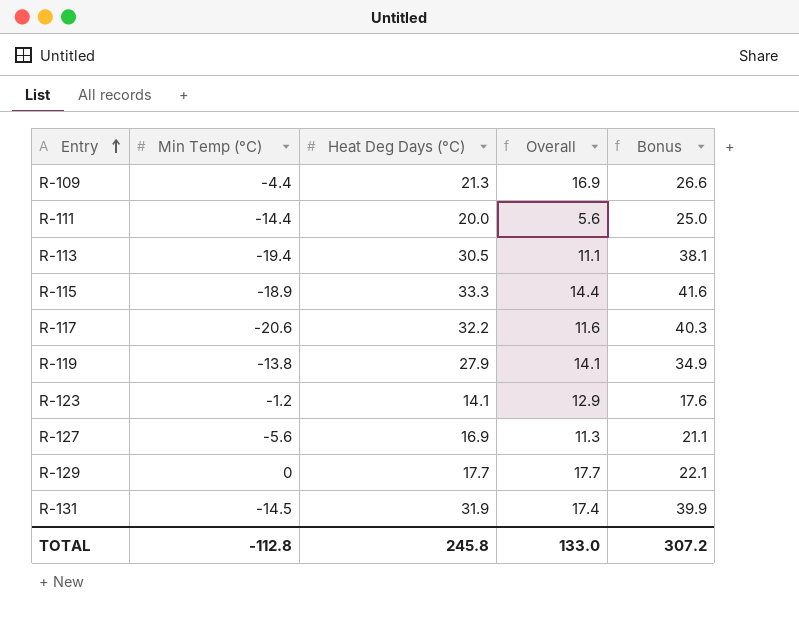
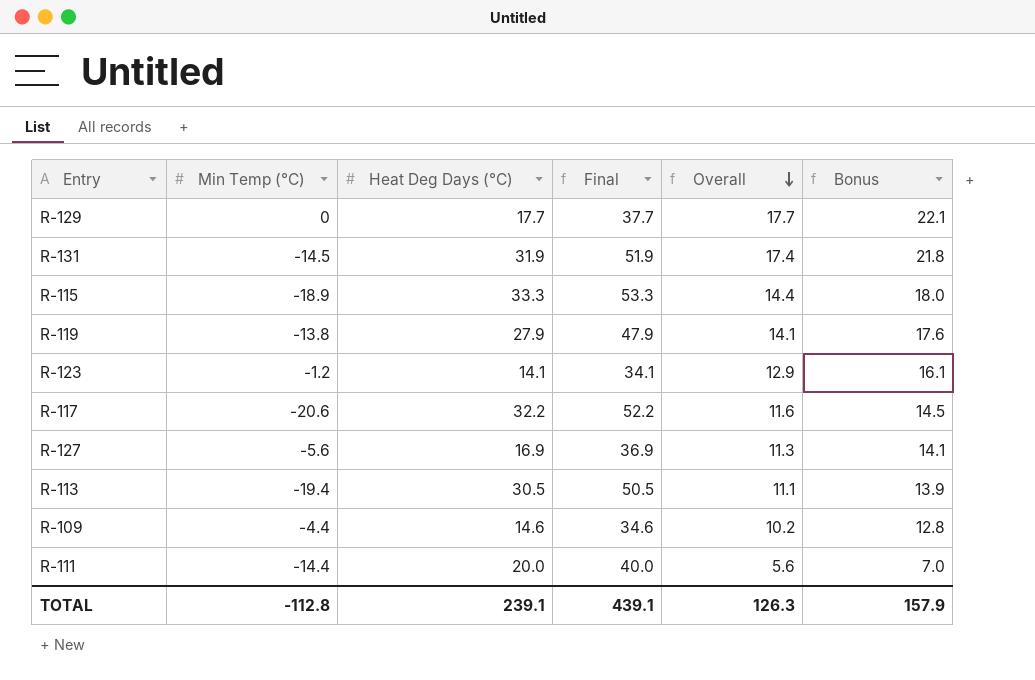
row order: Entry ascending -> Overall descending
column Final | formula: none -> [Heat Deg Days (°C)] + 20
column Bonus | formula: [Heat Deg Days (°C)] * 1.25 -> [Overall] * 1.25
R-109 | Heat Deg Days (°C): 21.3 -> 14.6
R-109 | Overall: 16.9 -> 10.2
TOTAL | Heat Deg Days (°C): 245.8 -> 239.1
TOTAL | Overall: 133.0 -> 126.3
TOTAL | Bonus: 307.2 -> 157.9

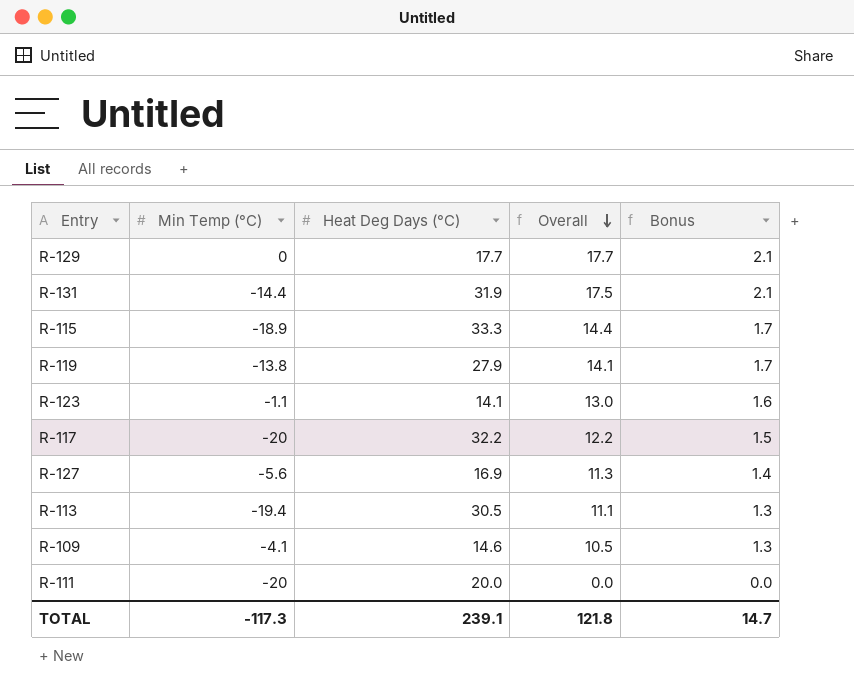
column Final | formula: [Heat Deg Days (°C)] + 20 -> none
column Bonus | formula: [Overall] * 1.25 -> [Overall] * 0.12
R-131 | Min Temp (°C): -14.5 -> -14.4
R-131 | Overall: 17.4 -> 17.5
R-123 | Min Temp (°C): -1.2 -> -1.1
R-123 | Overall: 12.9 -> 13.0
R-117 | Min Temp (°C): -20.6 -> -20
R-117 | Overall: 11.6 -> 12.2
R-109 | Min Temp (°C): -4.4 -> -4.1
R-109 | Overall: 10.2 -> 10.5
R-111 | Min Temp (°C): -14.4 -> -20
R-111 | Overall: 5.6 -> 0.0
TOTAL | Min Temp (°C): -112.8 -> -117.3
TOTAL | Overall: 126.3 -> 121.8
TOTAL | Bonus: 157.9 -> 14.7

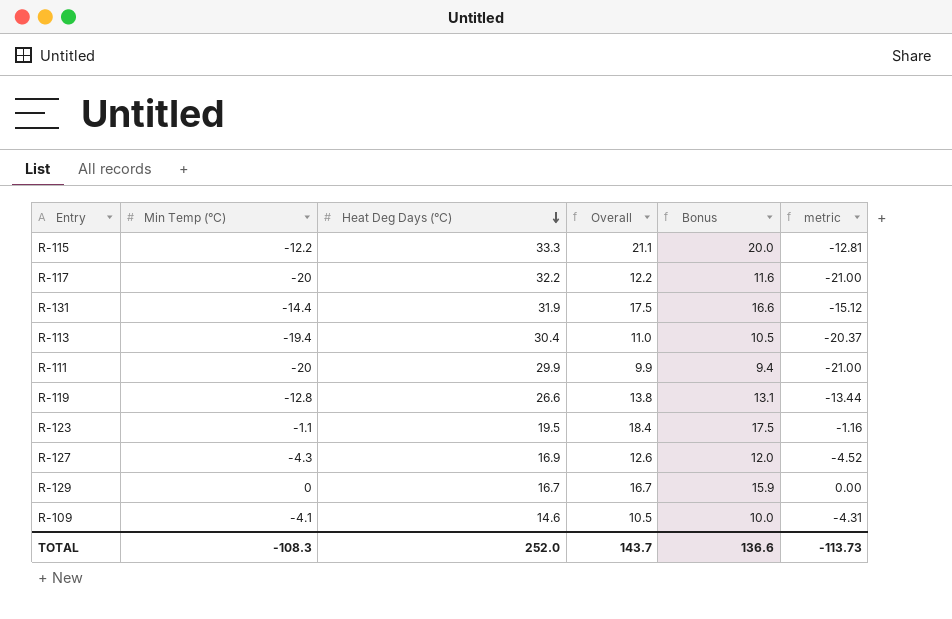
row order: Overall descending -> Heat Deg Days (°C) descending
column Bonus | formula: [Overall] * 0.12 -> [Overall] * 0.95
column metric | formula: none -> [Min Temp (°C)] * 1.05
R-115 | Min Temp (°C): -18.9 -> -12.2
R-115 | Overall: 14.4 -> 21.1
R-113 | Heat Deg Days (°C): 30.5 -> 30.4
R-113 | Overall: 11.1 -> 11.0
R-111 | Heat Deg Days (°C): 20.0 -> 29.9
R-111 | Overall: 0.0 -> 9.9
R-119 | Min Temp (°C): -13.8 -> -12.8
R-119 | Heat Deg Days (°C): 27.9 -> 26.6
R-119 | Overall: 14.1 -> 13.8
R-123 | Heat Deg Days (°C): 14.1 -> 19.5
R-123 | Overall: 13.0 -> 18.4
R-127 | Min Temp (°C): -5.6 -> -4.3
R-127 | Overall: 11.3 -> 12.6
R-129 | Heat Deg Days (°C): 17.7 -> 16.7
R-129 | Overall: 17.7 -> 16.7
TOTAL | Min Temp (°C): -117.3 -> -108.3
TOTAL | Heat Deg Days (°C): 239.1 -> 252.0
TOTAL | Overall: 121.8 -> 143.7
TOTAL | Bonus: 14.7 -> 136.6

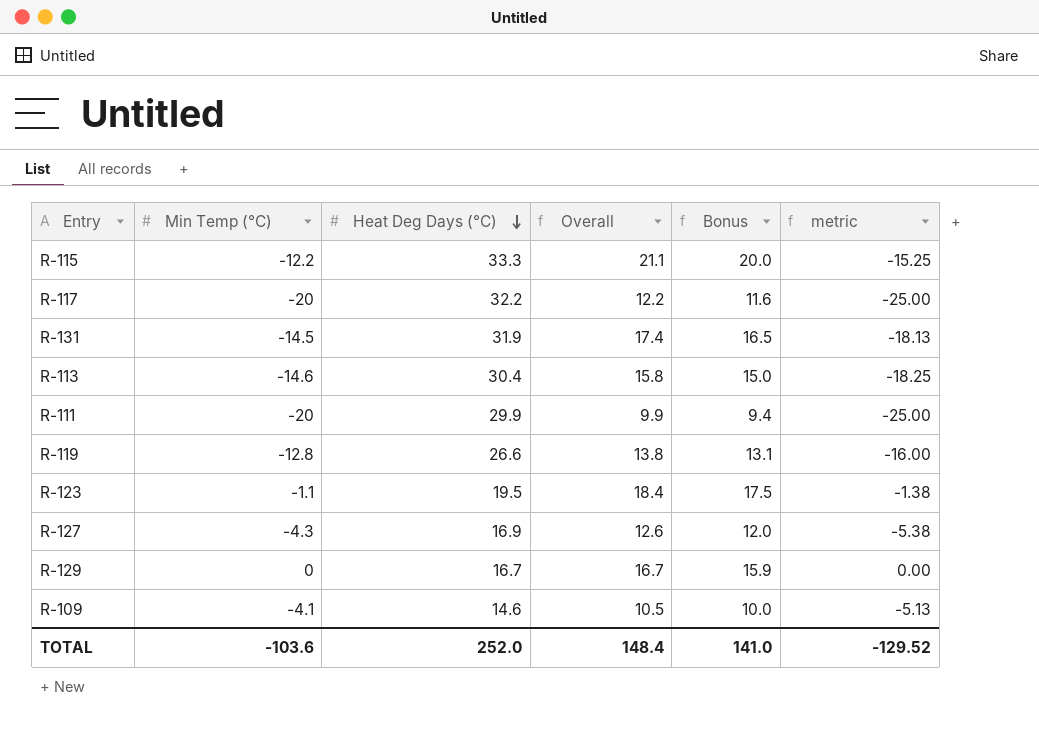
column metric | formula: [Min Temp (°C)] * 1.05 -> [Min Temp (°C)] * 1.25
R-131 | Min Temp (°C): -14.4 -> -14.5
R-131 | Overall: 17.5 -> 17.4
R-131 | Bonus: 16.6 -> 16.5
R-113 | Min Temp (°C): -19.4 -> -14.6
R-113 | Overall: 11.0 -> 15.8
R-113 | Bonus: 10.5 -> 15.0
TOTAL | Min Temp (°C): -108.3 -> -103.6
TOTAL | Overall: 143.7 -> 148.4
TOTAL | Bonus: 136.6 -> 141.0
TOTAL | metric: -113.73 -> -129.52

